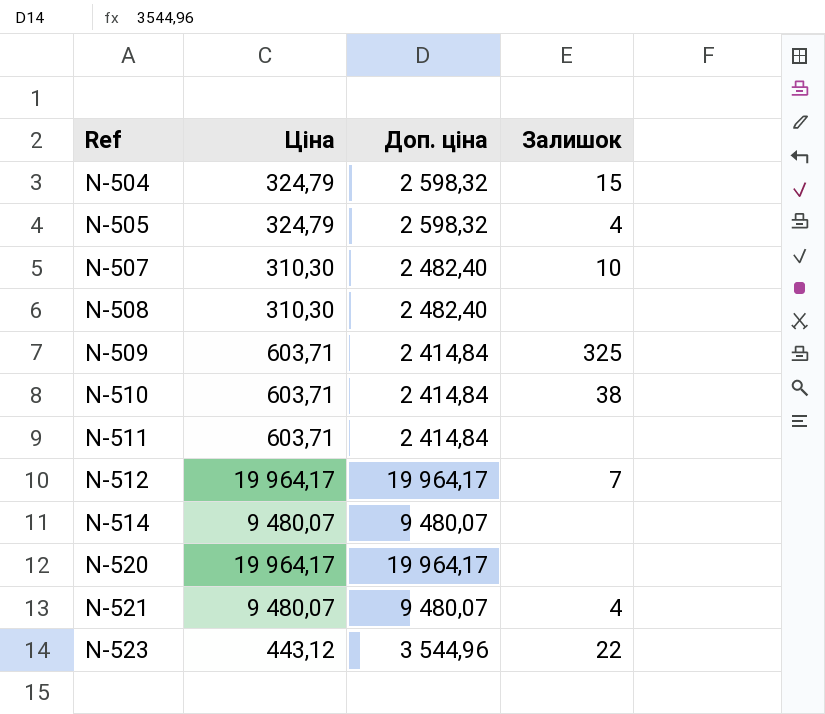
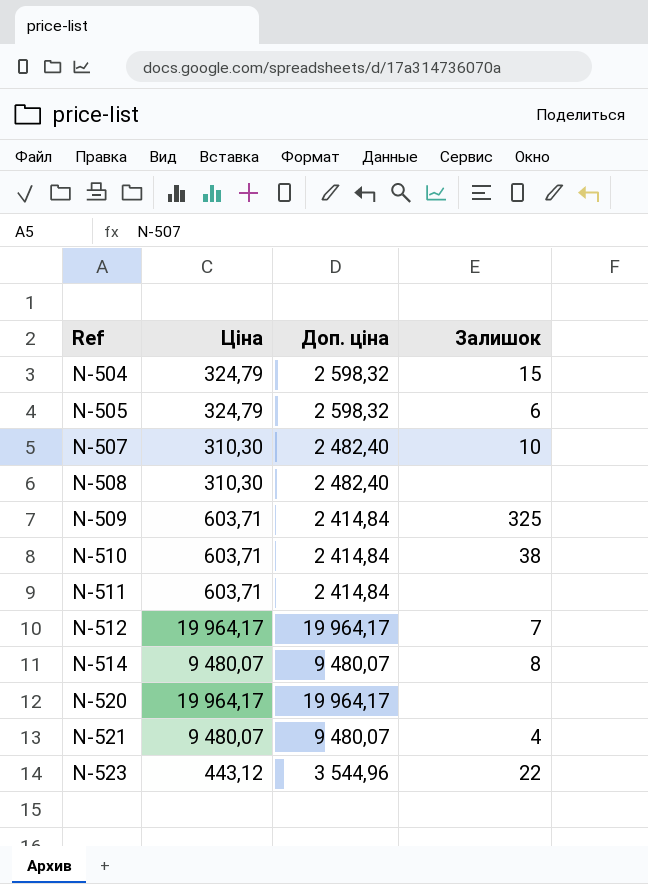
N-505 | Залишок: 4 -> 6
N-514 | Залишок: none -> 8

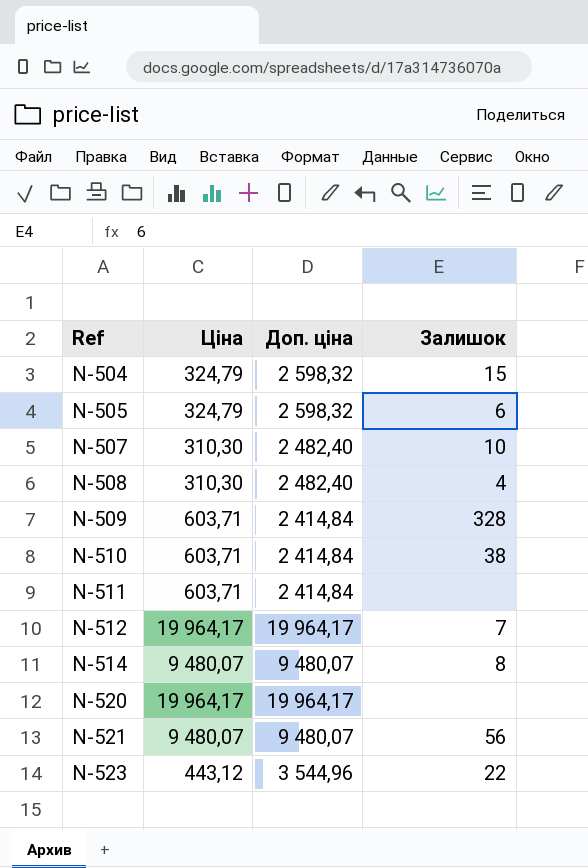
N-508 | Залишок: none -> 4
N-509 | Залишок: 325 -> 328
N-521 | Залишок: 4 -> 56

